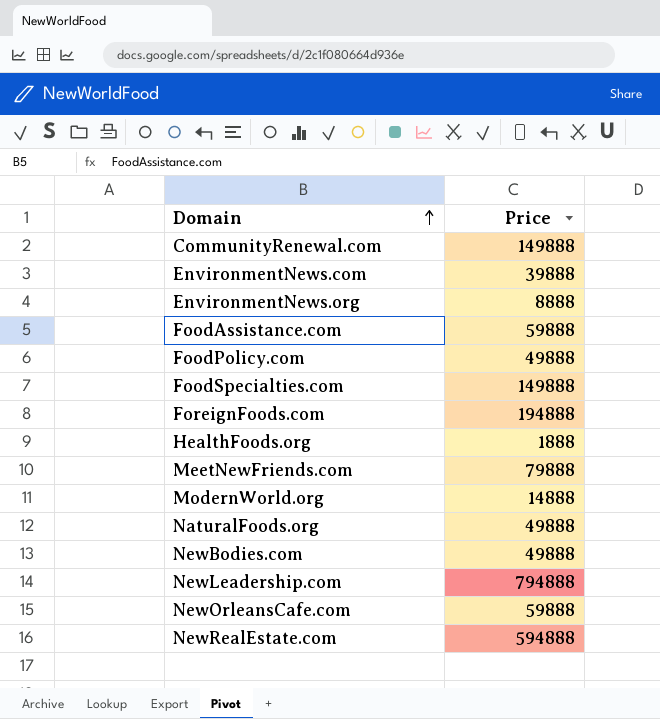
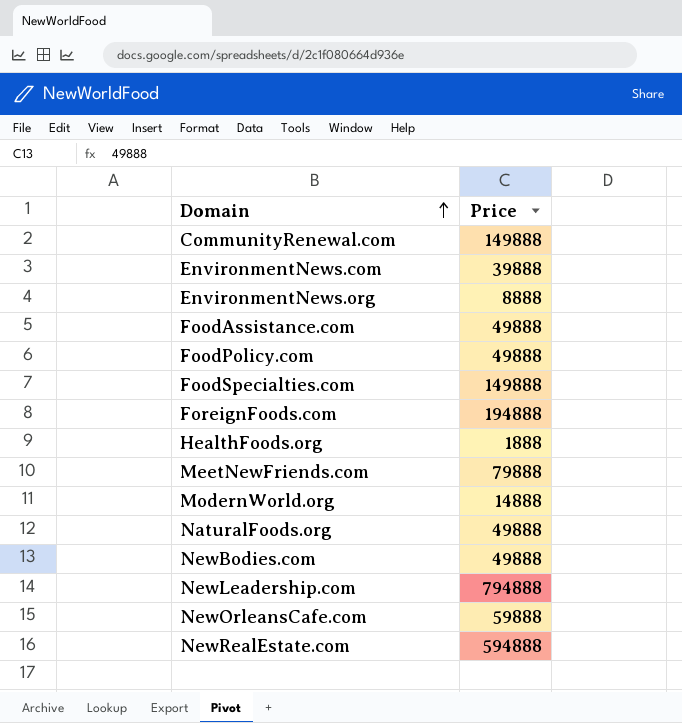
FoodAssistance.com | Price: 59888 -> 49888

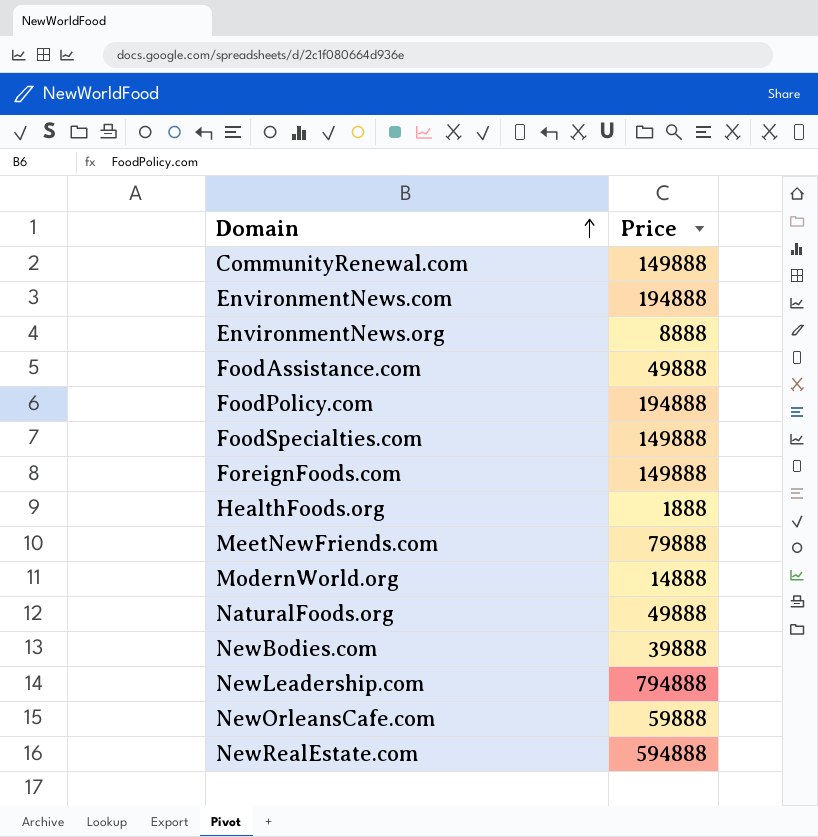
EnvironmentNews.com | Price: 39888 -> 194888
FoodPolicy.com | Price: 49888 -> 194888
ForeignFoods.com | Price: 194888 -> 149888
NewBodies.com | Price: 49888 -> 39888

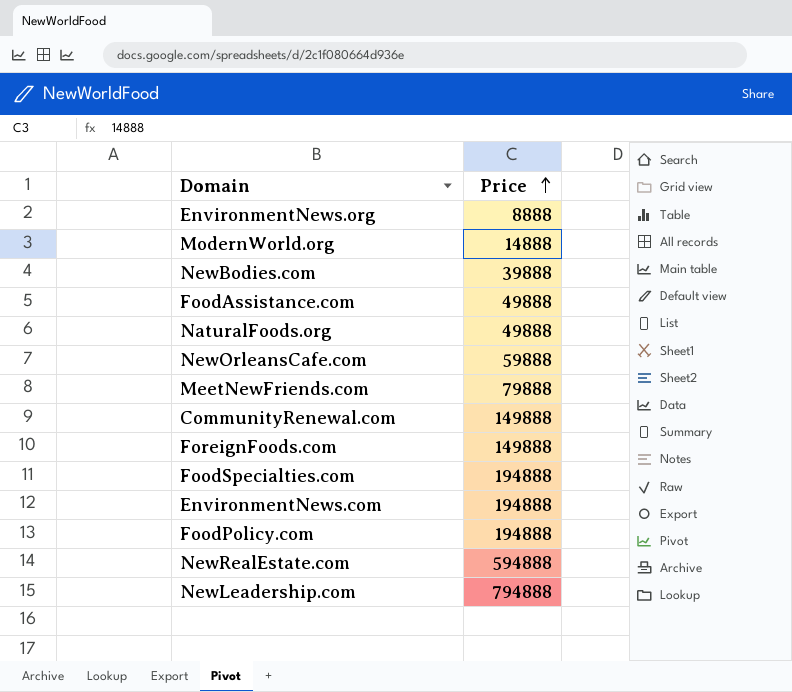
row order: Domain ascending -> Price ascending
row HealthFoods.org: 1888 -> none
FoodSpecialties.com | Price: 149888 -> 194888

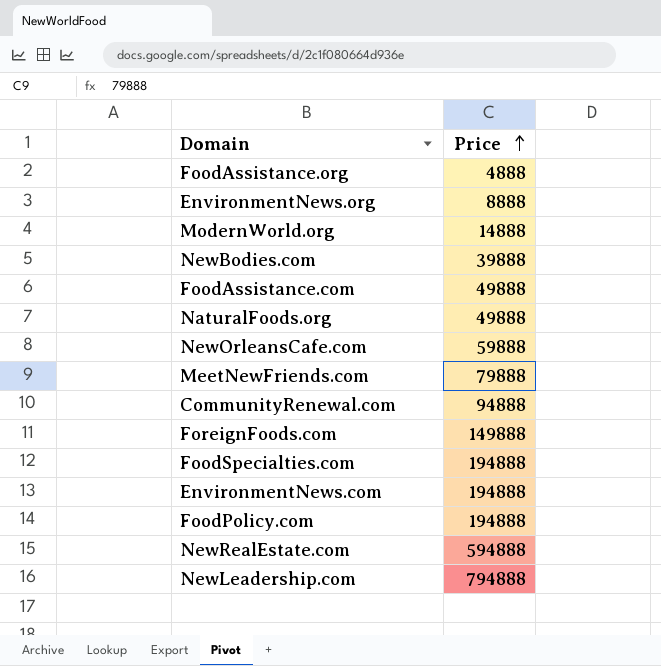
row FoodAssistance.org: none -> 4888
CommunityRenewal.com | Price: 149888 -> 94888

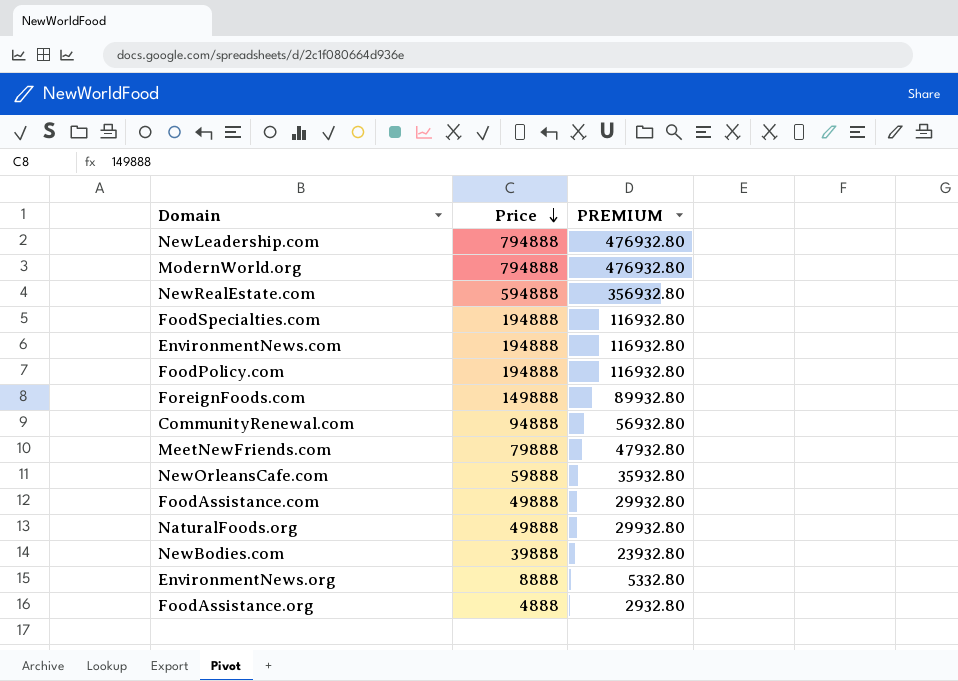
row order: Price ascending -> Price descending
column PREMIUM | formula: none -> [Price] * 0.6
ModernWorld.org | Price: 14888 -> 794888

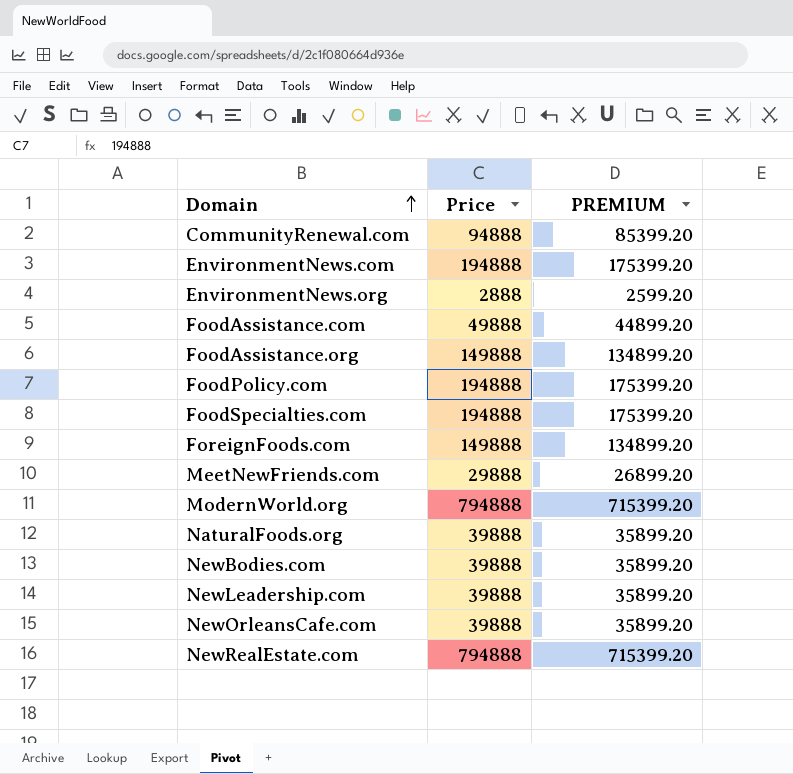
row order: Price descending -> Domain ascending
column PREMIUM | formula: [Price] * 0.6 -> [Price] * 0.9
EnvironmentNews.org | Price: 8888 -> 2888
FoodAssistance.org | Price: 4888 -> 149888
MeetNewFriends.com | Price: 79888 -> 29888
NaturalFoods.org | Price: 49888 -> 39888
NewLeadership.com | Price: 794888 -> 39888
NewOrleansCafe.com | Price: 59888 -> 39888
NewRealEstate.com | Price: 594888 -> 794888

